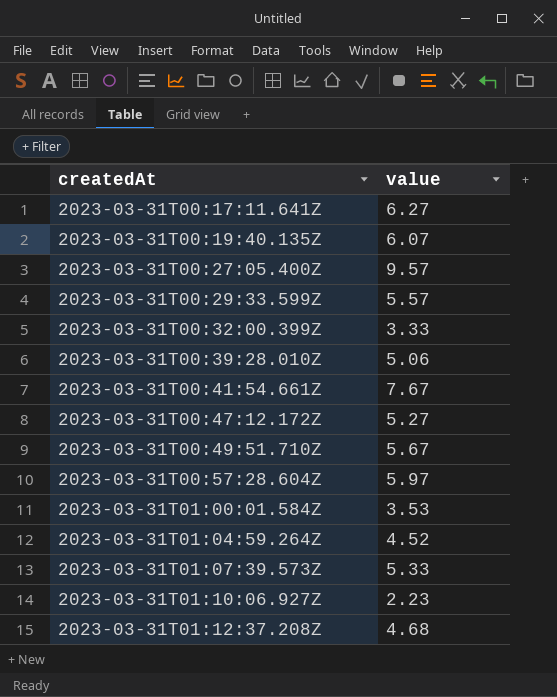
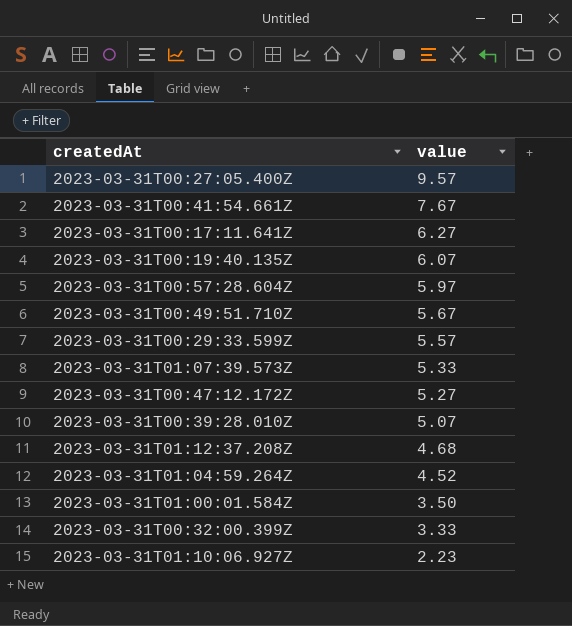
row order: createdAt ascending -> value descending
2023-03-31T00:39:28.010Z | value: 5.06 -> 5.07
2023-03-31T01:00:01.584Z | value: 3.53 -> 3.50

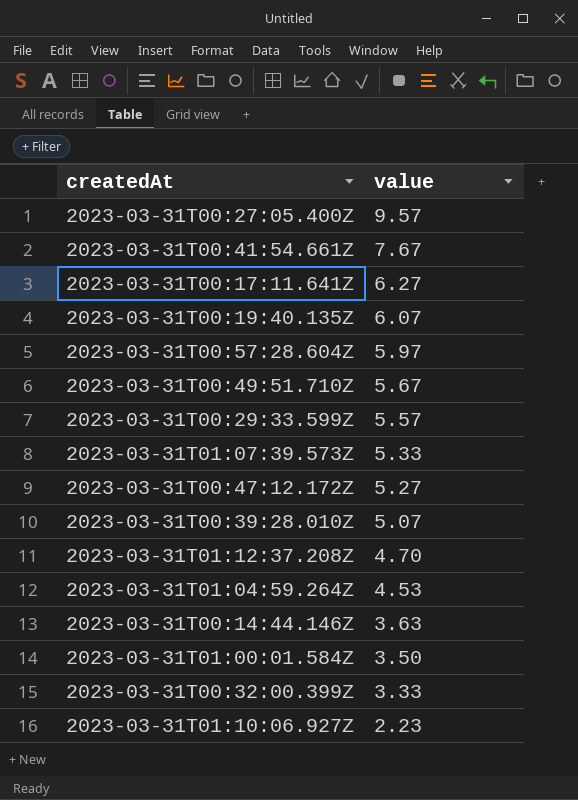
2023-03-31T01:12:37.208Z | value: 4.68 -> 4.70
2023-03-31T01:04:59.264Z | value: 4.52 -> 4.53
row 2023-03-31T00:14:44.146Z: none -> 3.63

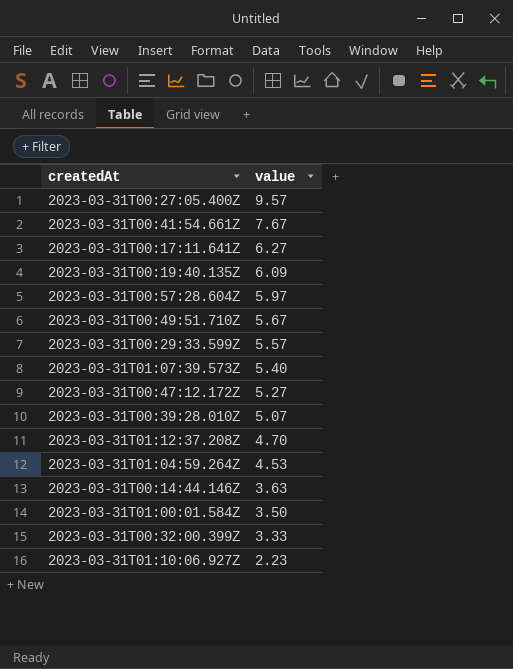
2023-03-31T00:19:40.135Z | value: 6.07 -> 6.09
2023-03-31T01:07:39.573Z | value: 5.33 -> 5.40

